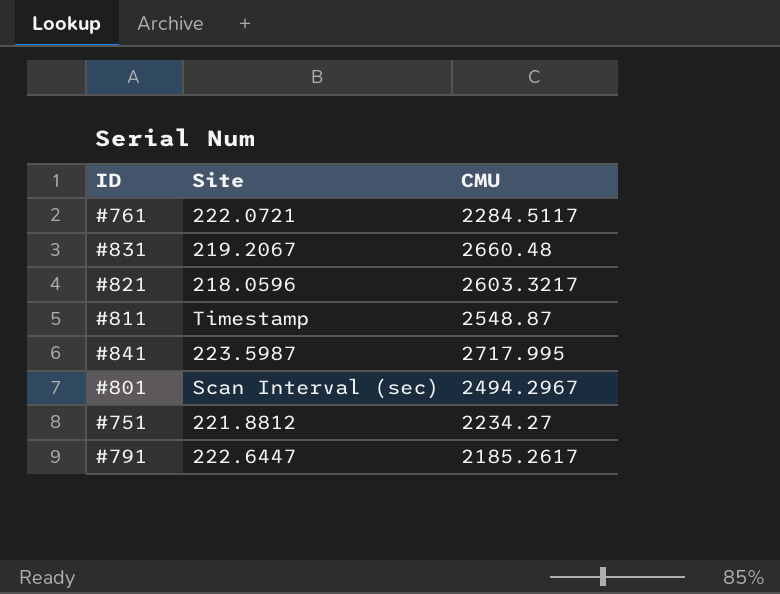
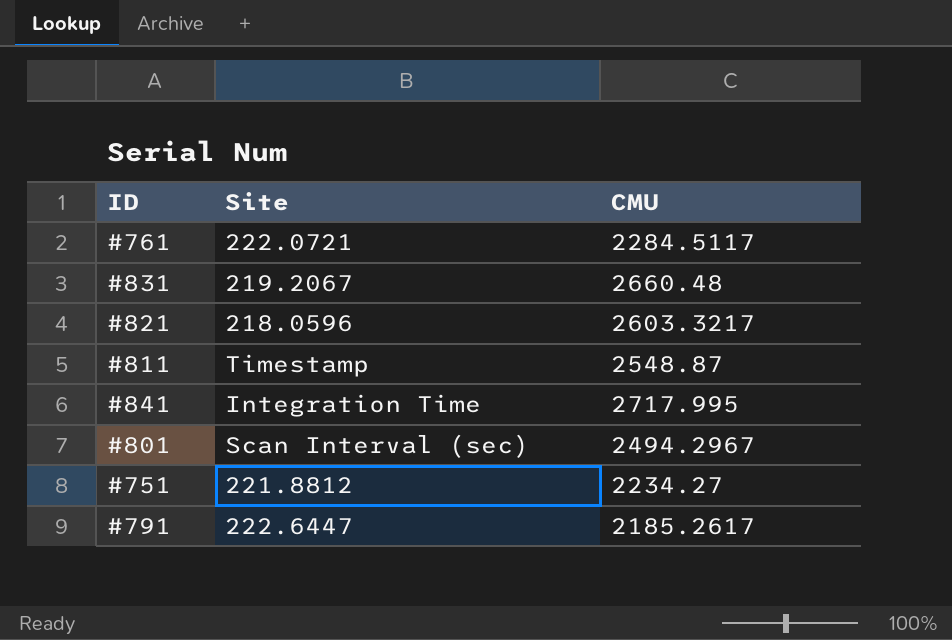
#841 | Site: 223.5987 -> Integration Time

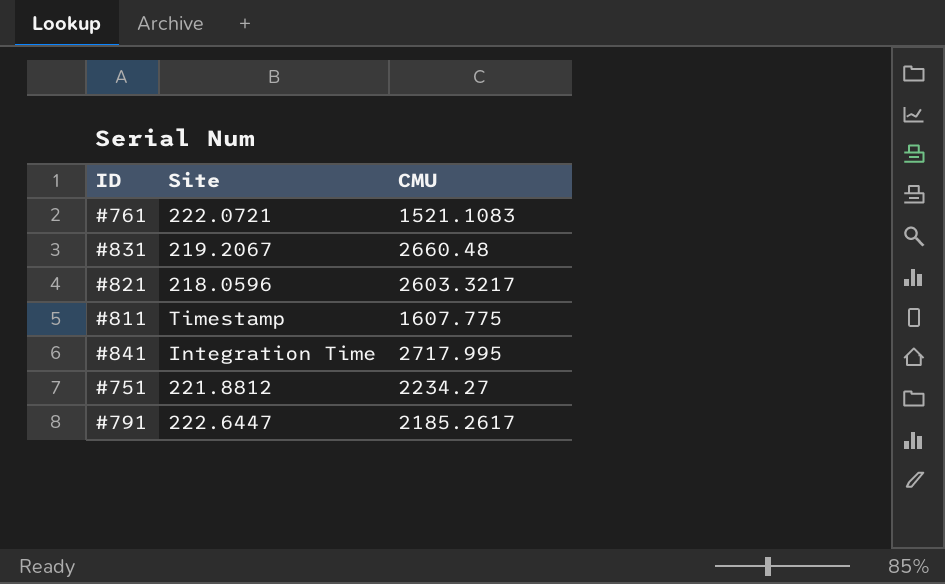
row #801: Scan Interval (sec) | 2494.2967 -> none
#761 | CMU: 2284.5117 -> 1521.1083
#811 | CMU: 2548.87 -> 1607.775

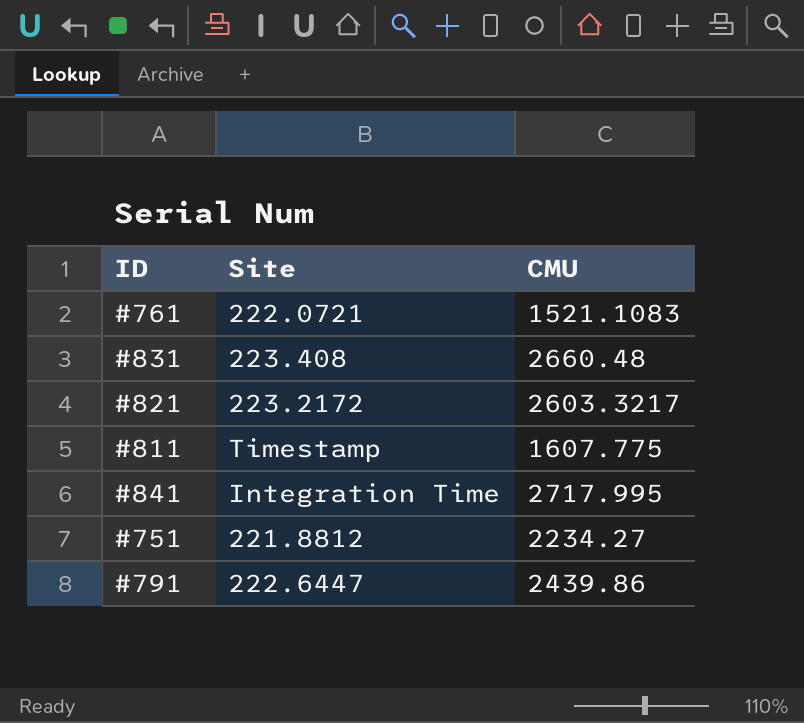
#831 | Site: 219.2067 -> 223.408
#821 | Site: 218.0596 -> 223.2172
#791 | CMU: 2185.2617 -> 2439.86

